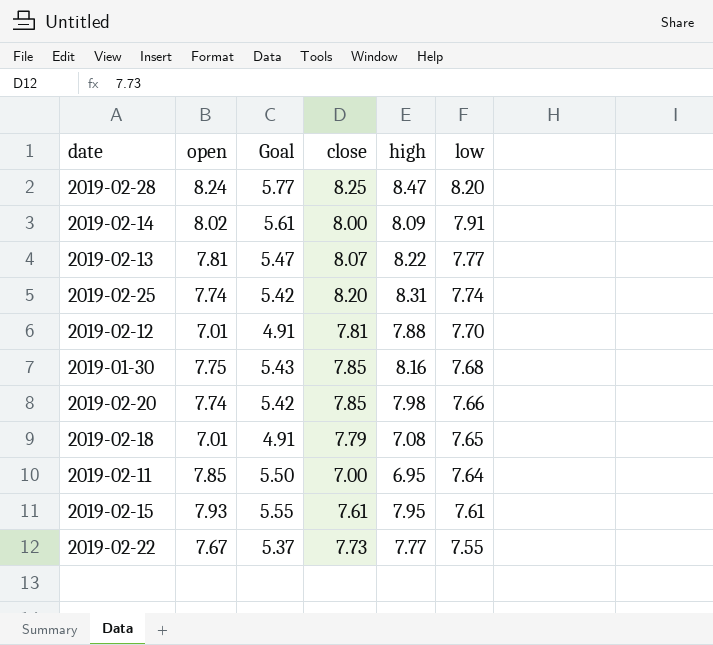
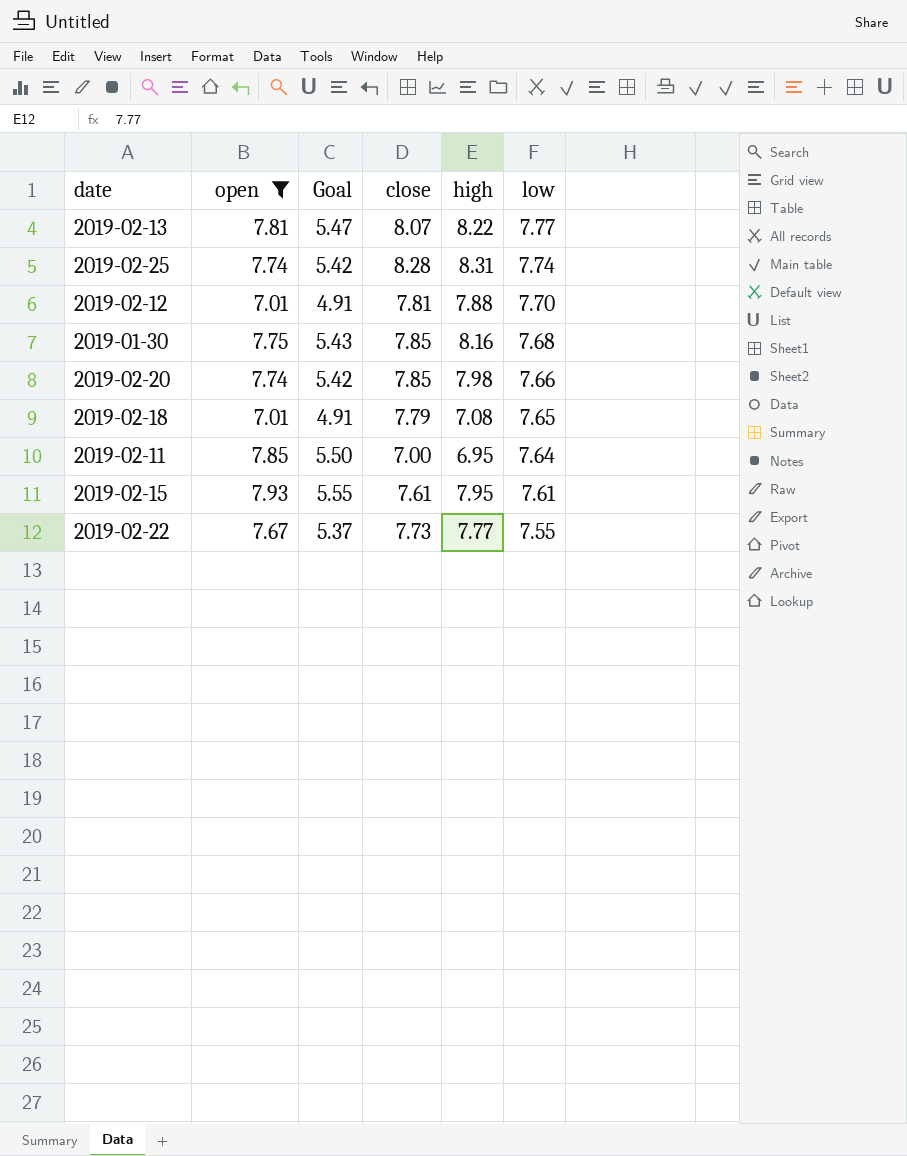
filter: none -> open <= 7.93
2019-02-25 | close: 8.20 -> 8.28

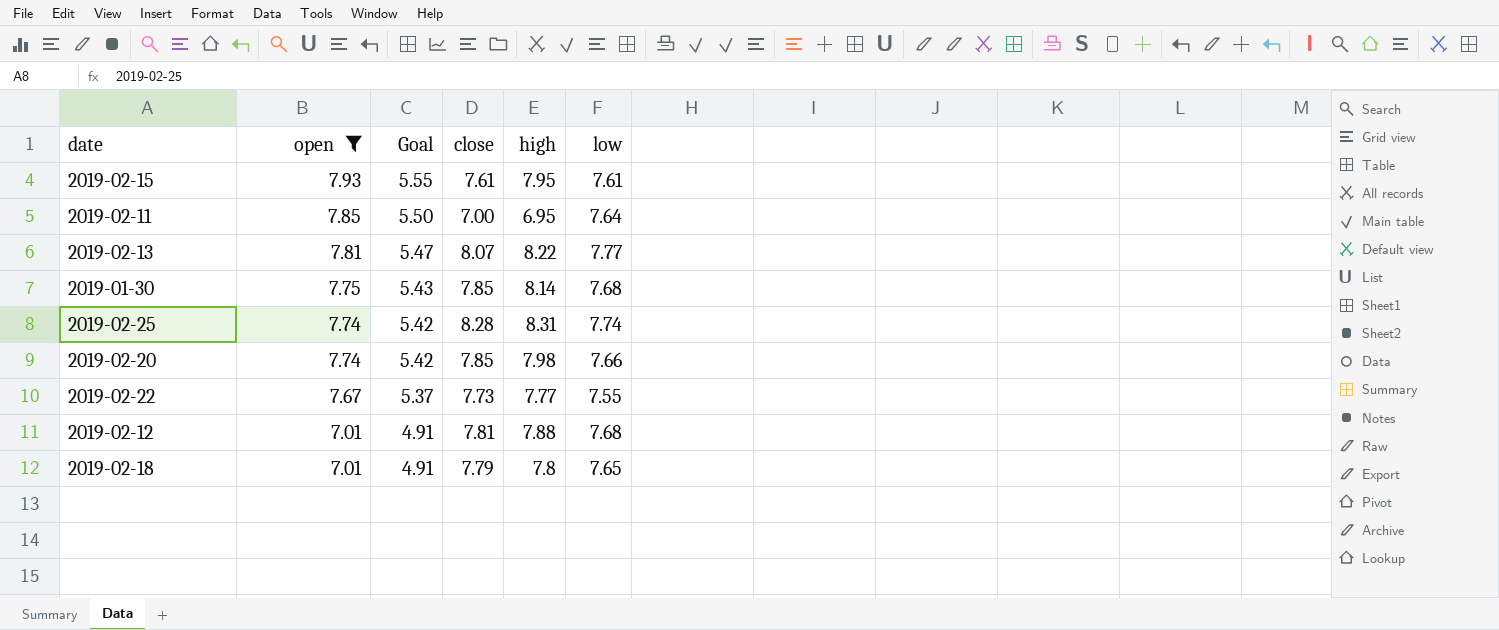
row order: low descending -> open descending
2019-01-30 | high: 8.16 -> 8.14
2019-02-12 | low: 7.70 -> 7.68
2019-02-18 | high: 7.08 -> 7.8

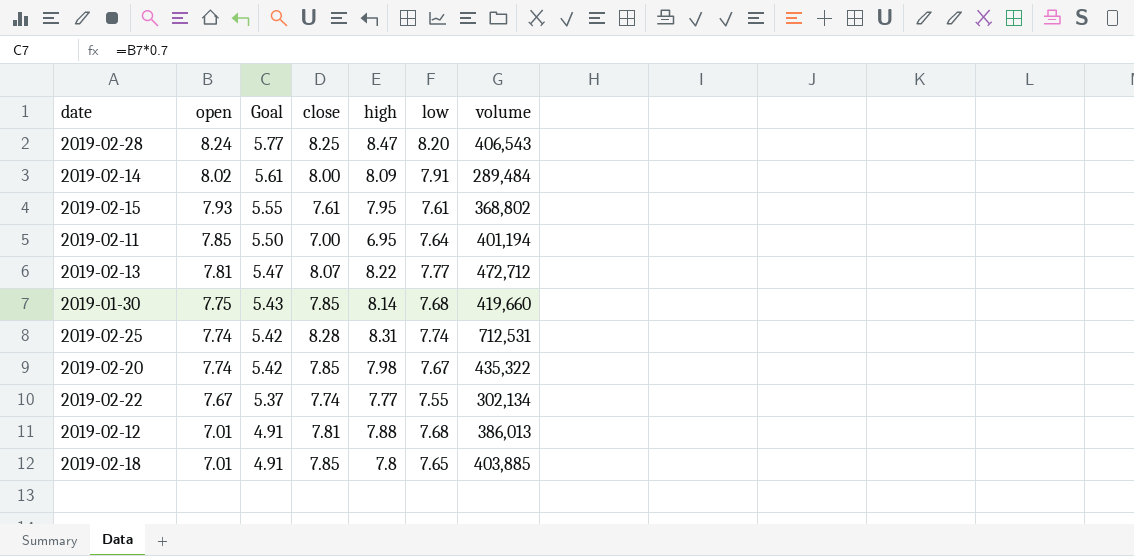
filter: open <= 7.93 -> none
column volume | position: none -> 7
2019-02-20 | low: 7.66 -> 7.67
2019-02-22 | close: 7.73 -> 7.74
2019-02-18 | close: 7.79 -> 7.85

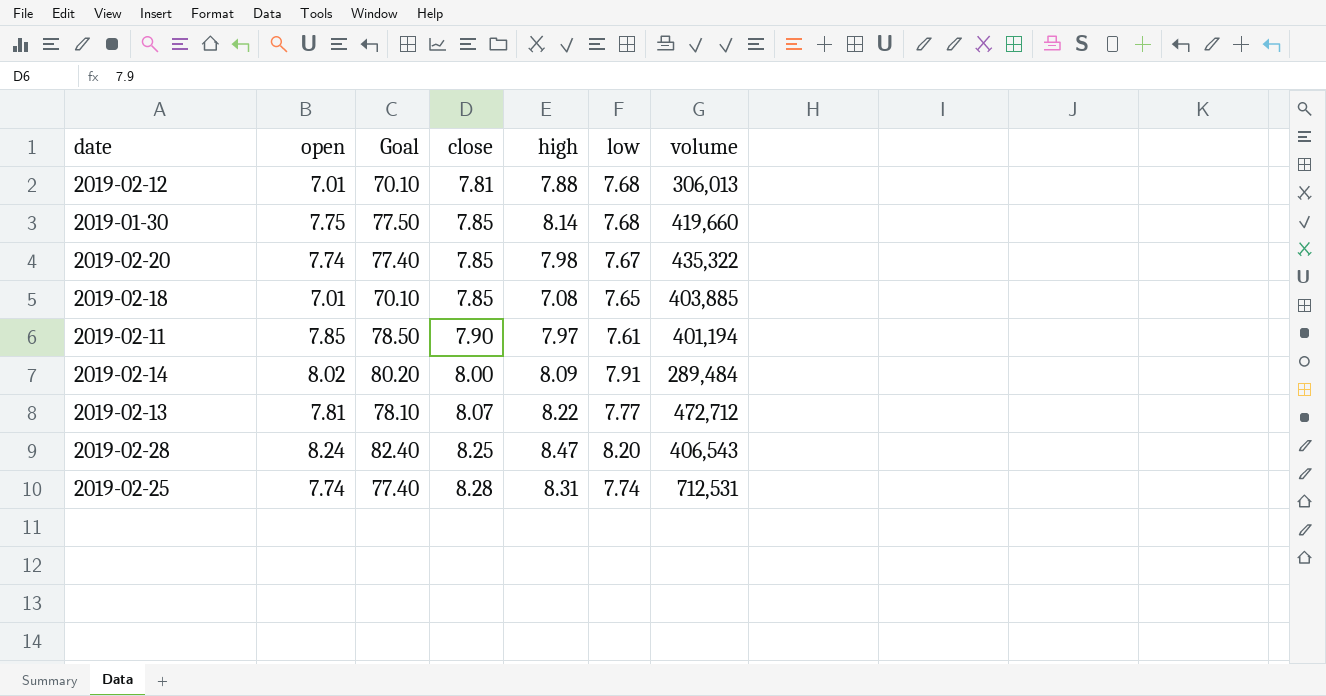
row order: open descending -> close ascending
column Goal | formula: [open] * 0.7 -> [open] * 10
row 2019-02-15: 7.93 | 5.55 | 7.61 | 7.95 | 7.61 | 368,802 -> none
row 2019-02-22: 7.67 | 5.37 | 7.74 | 7.77 | 7.55 | 302,134 -> none
2019-02-12 | volume: 386,013 -> 306,013
2019-02-18 | high: 7.8 -> 7.08
2019-02-11 | close: 7.00 -> 7.90
2019-02-11 | high: 6.95 -> 7.97
2019-02-11 | low: 7.64 -> 7.61

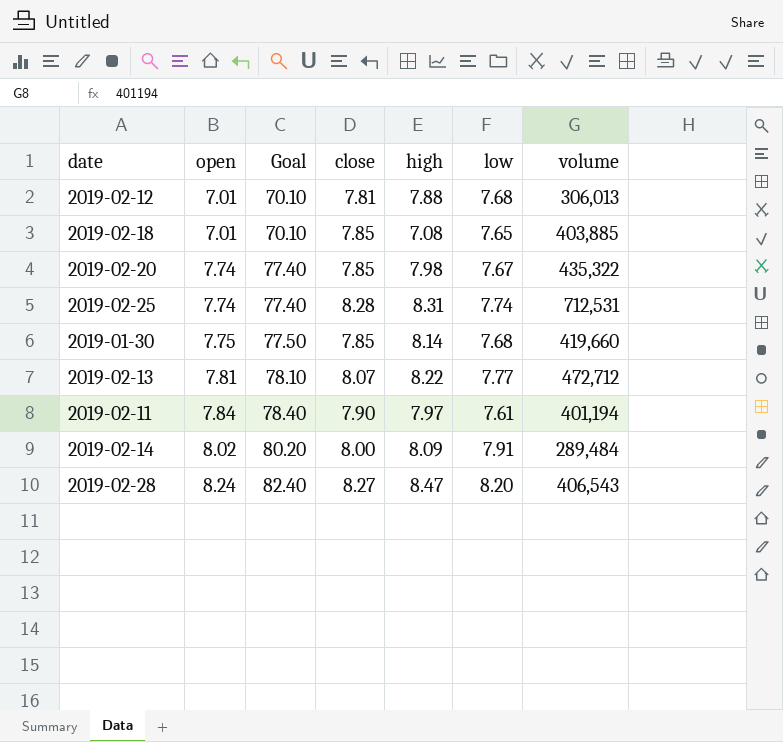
row order: close ascending -> open ascending
2019-02-11 | open: 7.85 -> 7.84
2019-02-11 | Goal: 78.50 -> 78.40
2019-02-28 | close: 8.25 -> 8.27

